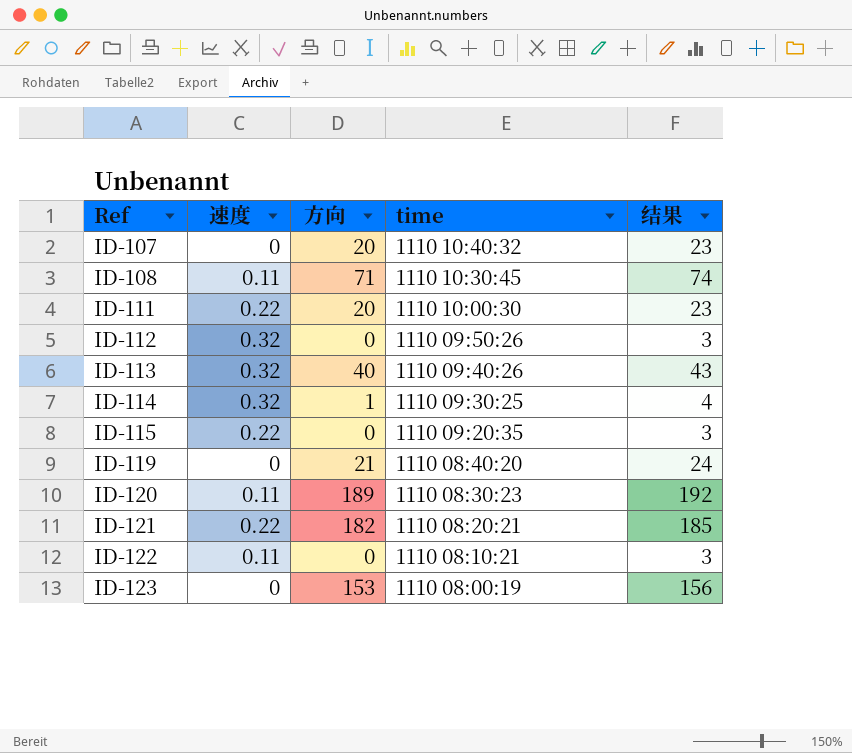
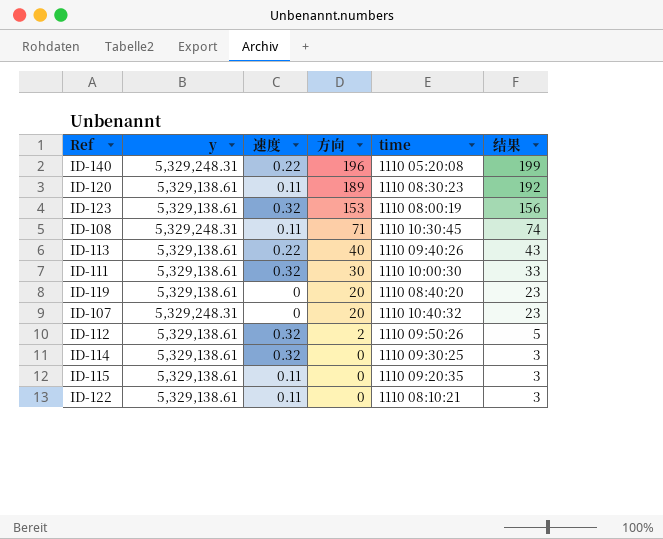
row order: Ref ascending -> 方向 descending
column y | position: none -> 2
row ID-121: 0.22 | 182 | 1110 08:20:21 | 185 -> none
row ID-140: none -> 5,329,248.31 | 0.22 | 196 | 1110 05:20:08 | 199
ID-123 | 速度: 0 -> 0.32
ID-113 | 速度: 0.32 -> 0.22
ID-111 | 速度: 0.22 -> 0.32
ID-111 | 方向: 20 -> 30
ID-111 | 结果: 23 -> 33
ID-119 | 方向: 21 -> 20
ID-119 | 结果: 24 -> 23
ID-112 | 方向: 0 -> 2
ID-112 | 结果: 3 -> 5
ID-114 | 方向: 1 -> 0
ID-114 | 结果: 4 -> 3
ID-115 | 速度: 0.22 -> 0.11

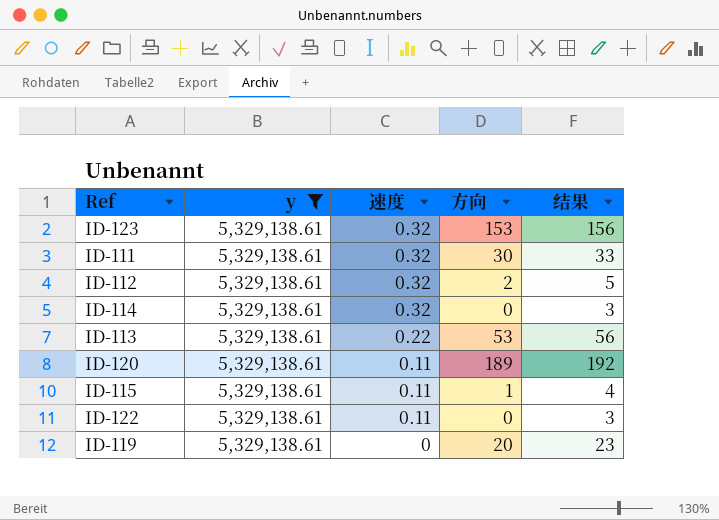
filter: none -> y = 5,329,138.61
row order: 方向 descending -> 速度 descending
column time | position: 5 -> none
ID-113 | 方向: 40 -> 53
ID-113 | 结果: 43 -> 56
ID-115 | 方向: 0 -> 1
ID-115 | 结果: 3 -> 4

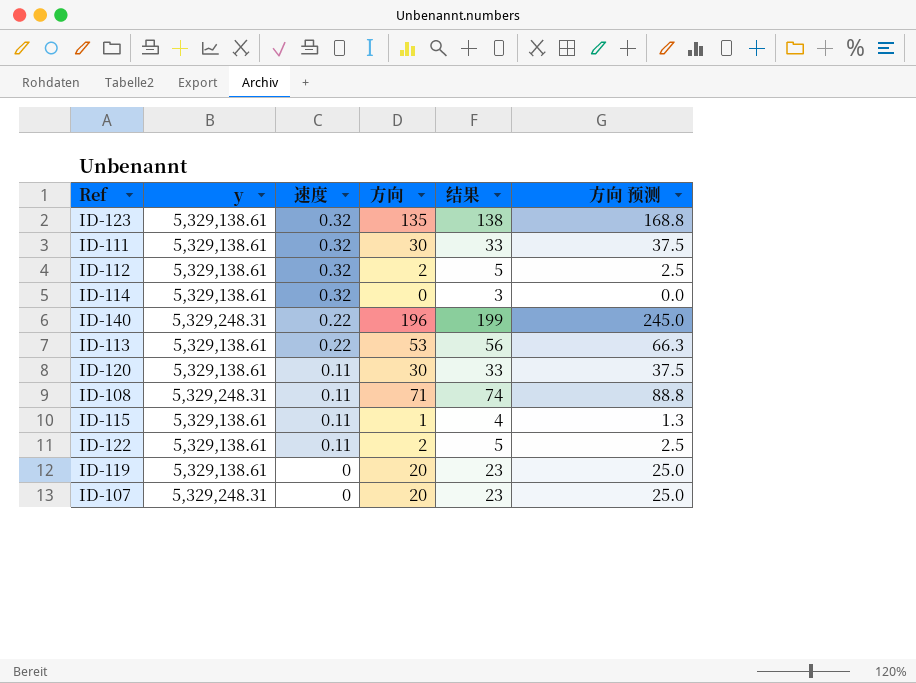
filter: y = 5,329,138.61 -> none
column 方向 预测 | formula: none -> [方向] * 1.25
ID-123 | 方向: 153 -> 135
ID-123 | 结果: 156 -> 138
ID-120 | 方向: 189 -> 30
ID-120 | 结果: 192 -> 33
ID-122 | 方向: 0 -> 2
ID-122 | 结果: 3 -> 5

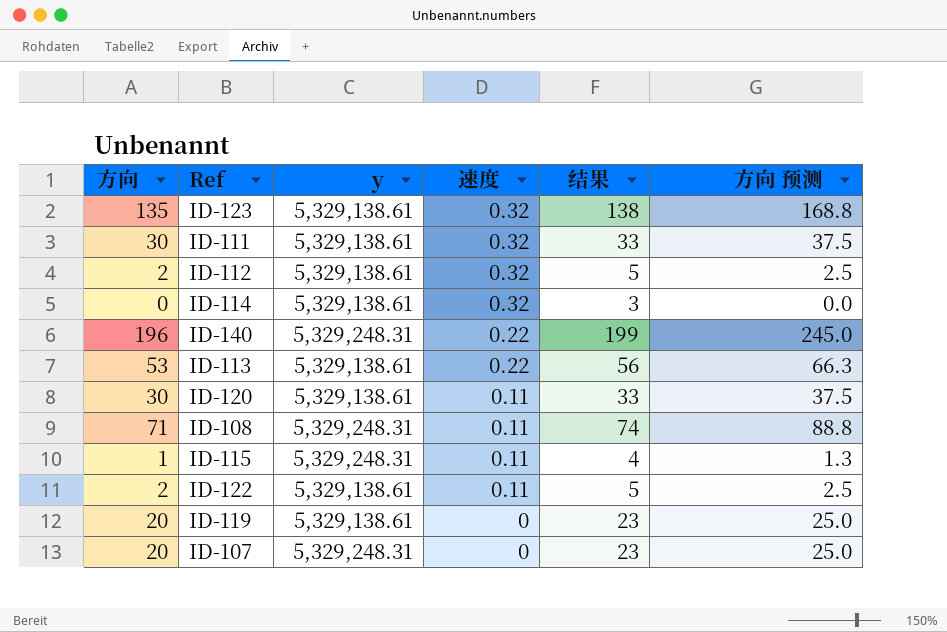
column 方向 | position: 4 -> 1
ID-115 | y: 5,329,138.61 -> 5,329,248.31

